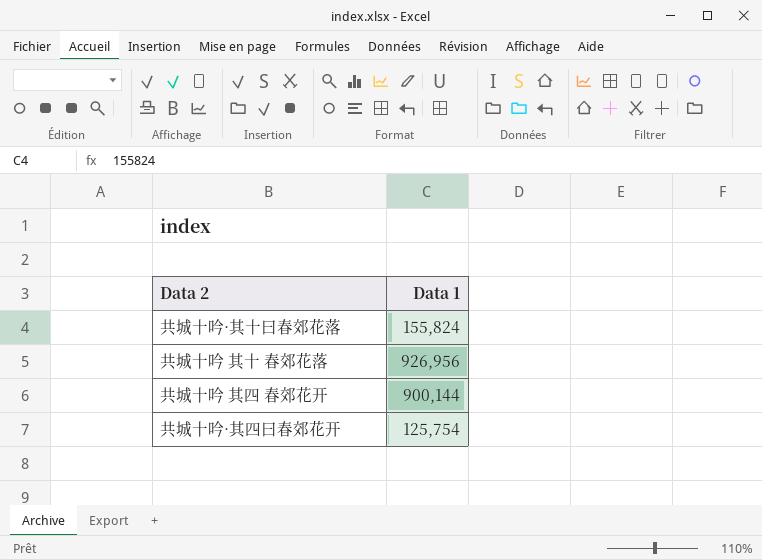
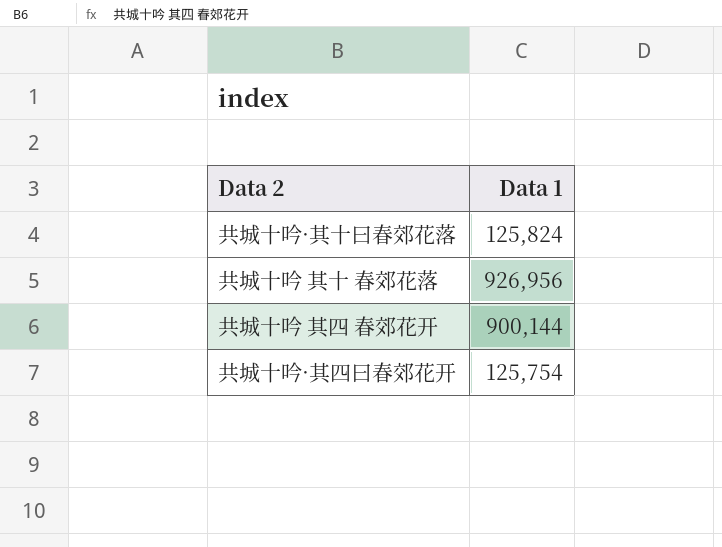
共城十吟·其十曰春郊花落 | Data 1: 155,824 -> 125,824

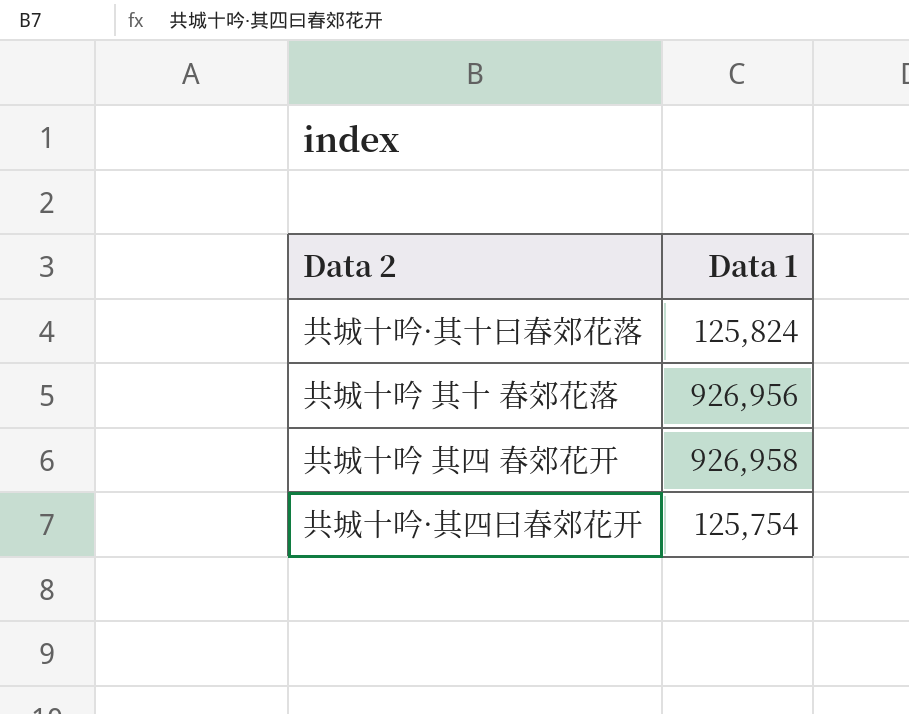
共城十吟 其四 春郊花开 | Data 1: 900,144 -> 926,958

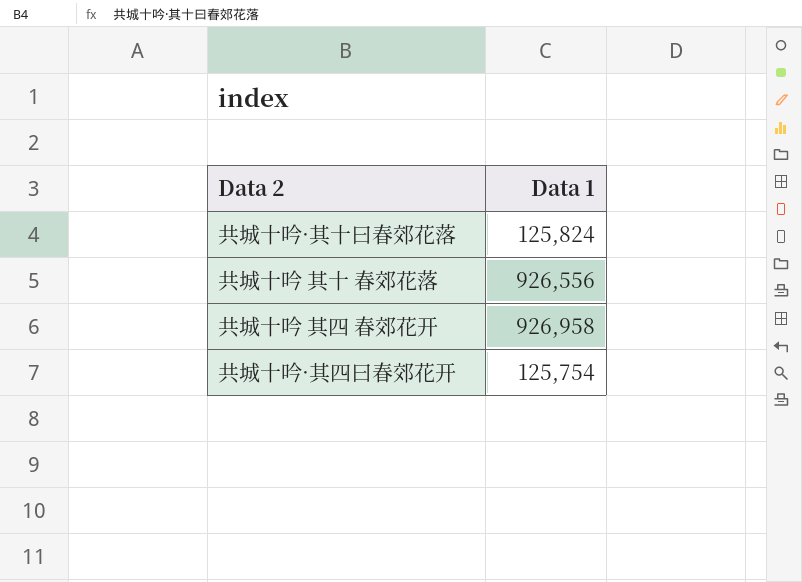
共城十吟 其十 春郊花落 | Data 1: 926,956 -> 926,556

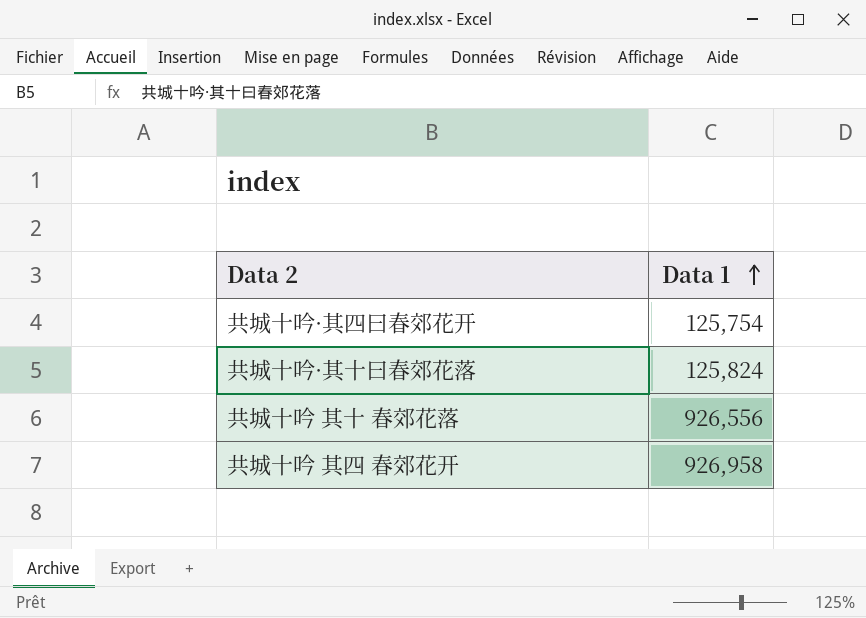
row order: none -> Data 1 ascending

